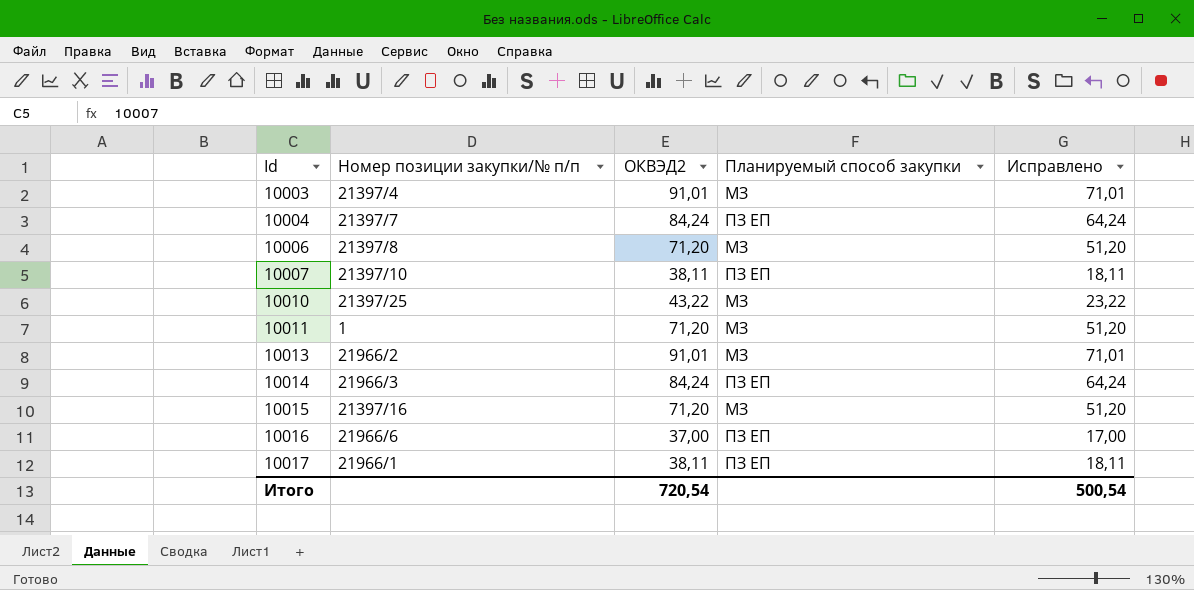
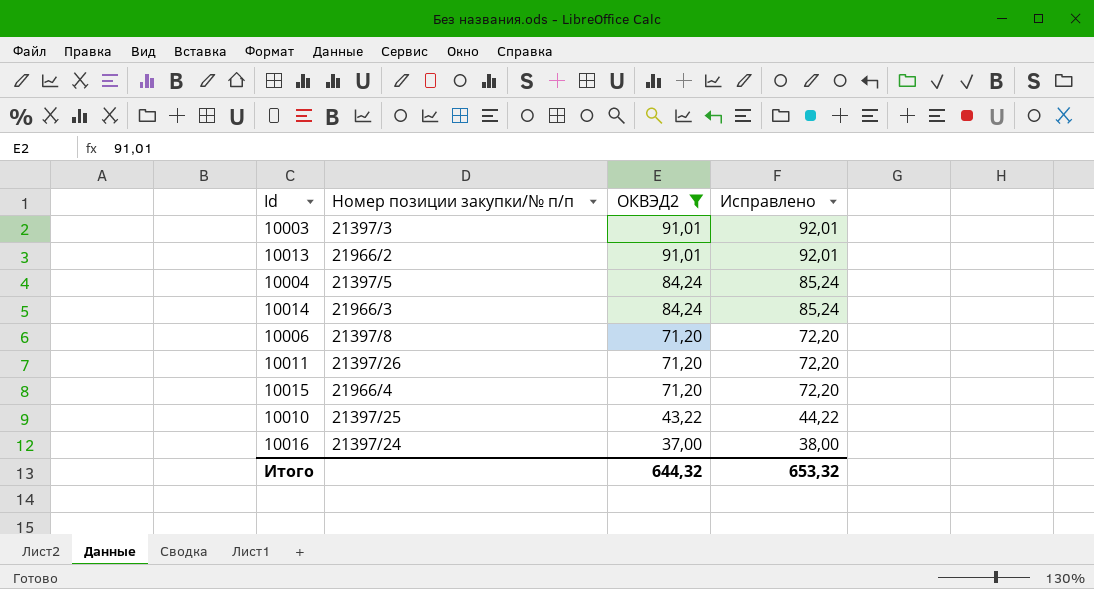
filter: none -> ОКВЭД2 != 38,11
row order: Id ascending -> ОКВЭД2 descending
column Планируемый способ закупки | position: 4 -> none
column Исправлено | formula: [ОКВЭД2] - 20 -> [ОКВЭД2] + 1
10003 | Номер позиции закупки/№ п/п: 21397/4 -> 21397/3
10004 | Номер позиции закупки/№ п/п: 21397/7 -> 21397/5
10011 | Номер позиции закупки/№ п/п: 1 -> 21397/26
10015 | Номер позиции закупки/№ п/п: 21397/16 -> 21966/4
10016 | Номер позиции закупки/№ п/п: 21966/6 -> 21397/24
Итого | ОКВЭД2: 720,54 -> 644,32
Итого | Исправлено: 500,54 -> 653,32

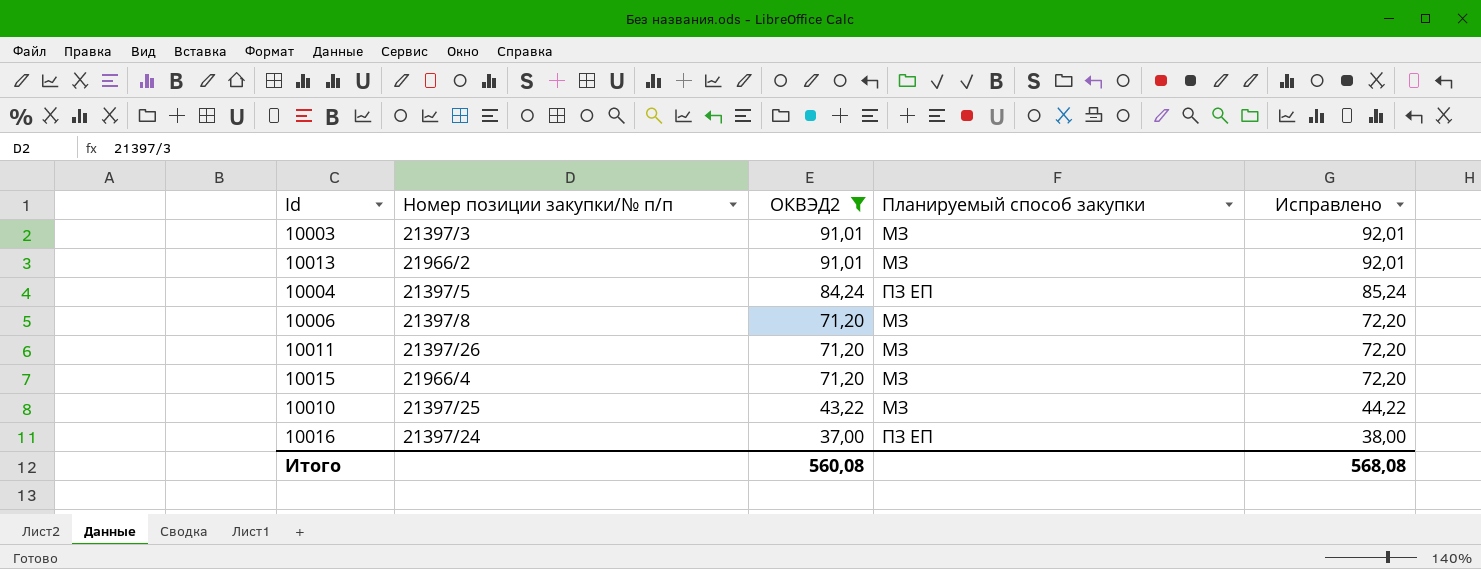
column Планируемый способ закупки | position: none -> 4
row 10014: 21966/3 | 84,24 | 85,24 -> none
Итого | ОКВЭД2: 644,32 -> 560,08
Итого | Исправлено: 653,32 -> 568,08

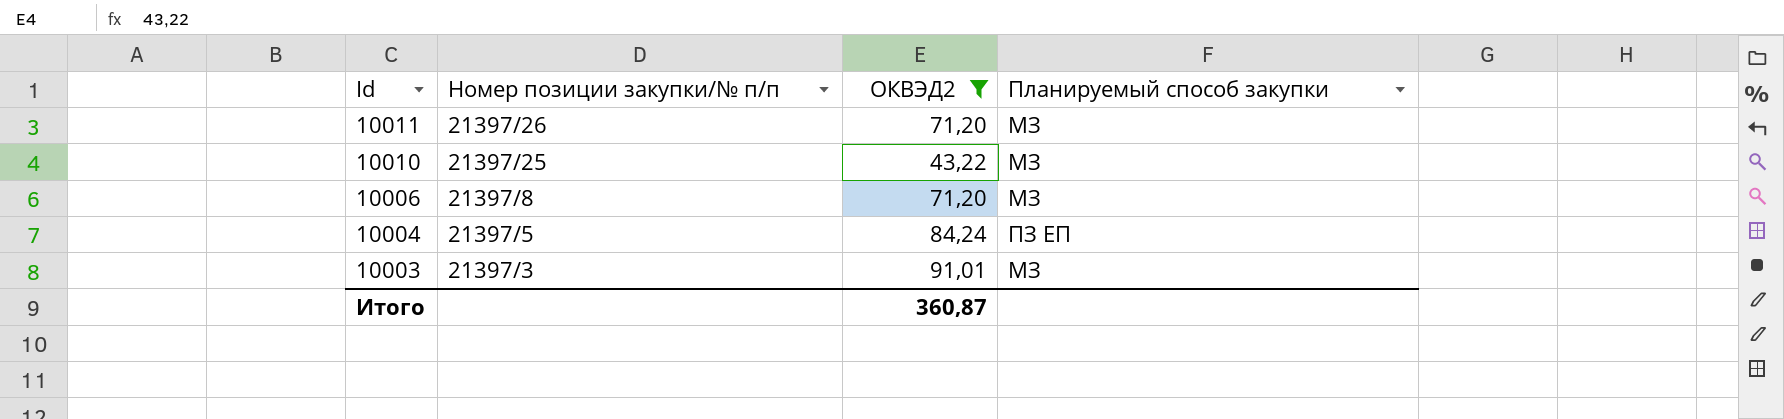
row order: ОКВЭД2 descending -> Id descending
column Исправлено | formula: [ОКВЭД2] + 1 -> none
row 10013: 21966/2 | 91,01 | МЗ | 92,01 -> none
row 10015: 21966/4 | 71,20 | МЗ | 72,20 -> none
row 10016: 21397/24 | 37,00 | ПЗ ЕП | 38,00 -> none
Итого | ОКВЭД2: 560,08 -> 360,87

